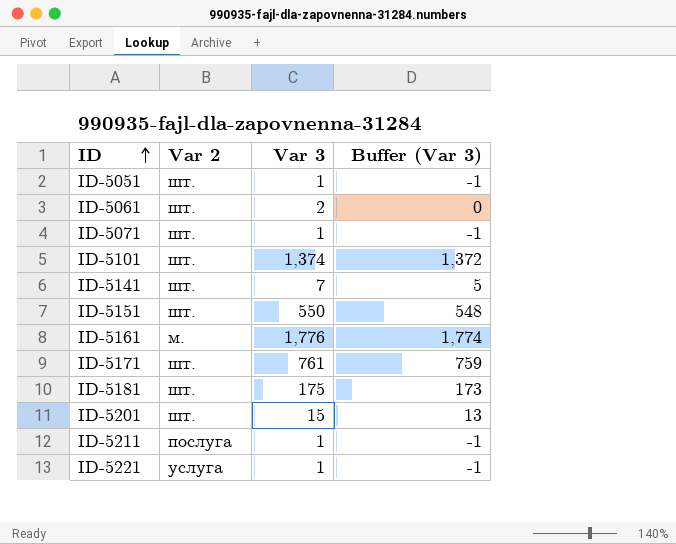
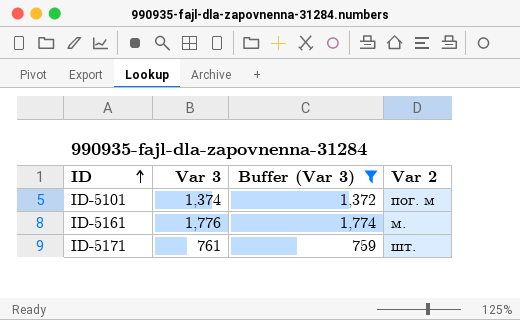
filter: none -> Buffer (Var 3) >= 759
column Var 2 | position: 2 -> 4
ID-5101 | Var 2: шт. -> пог. м

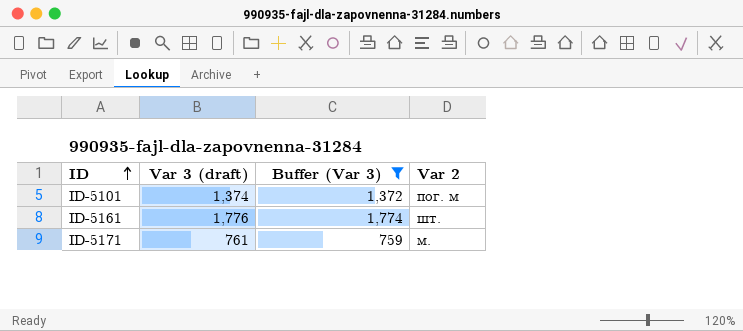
column name: Var 3 -> Var 3 (draft)
ID-5161 | Var 2: м. -> шт.
ID-5171 | Var 2: шт. -> м.

